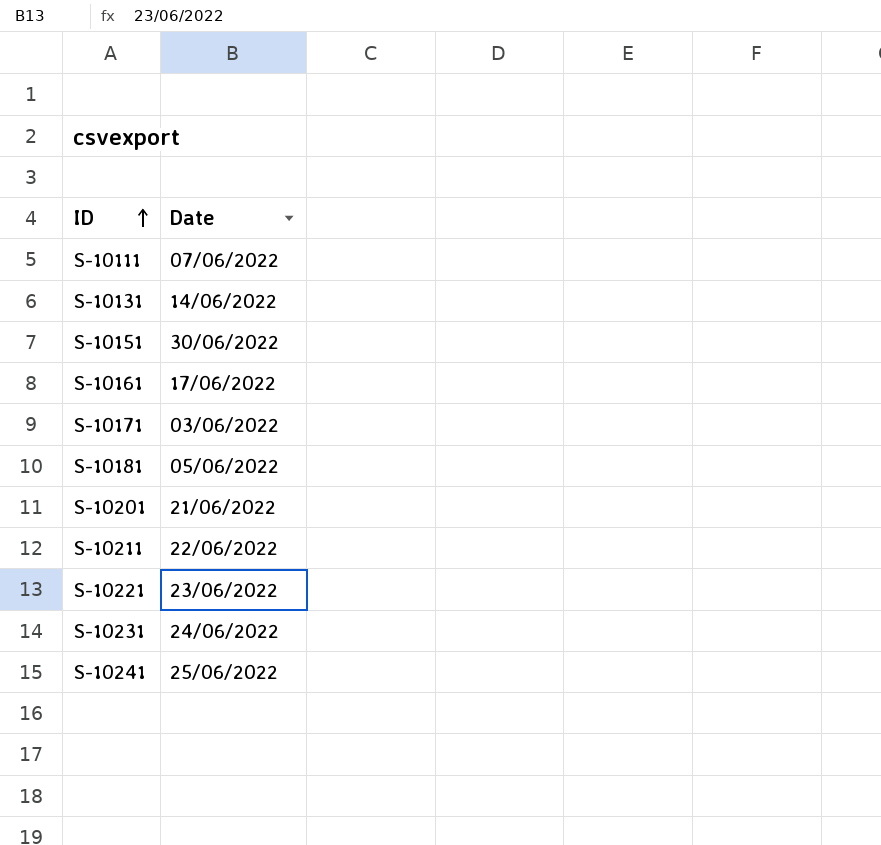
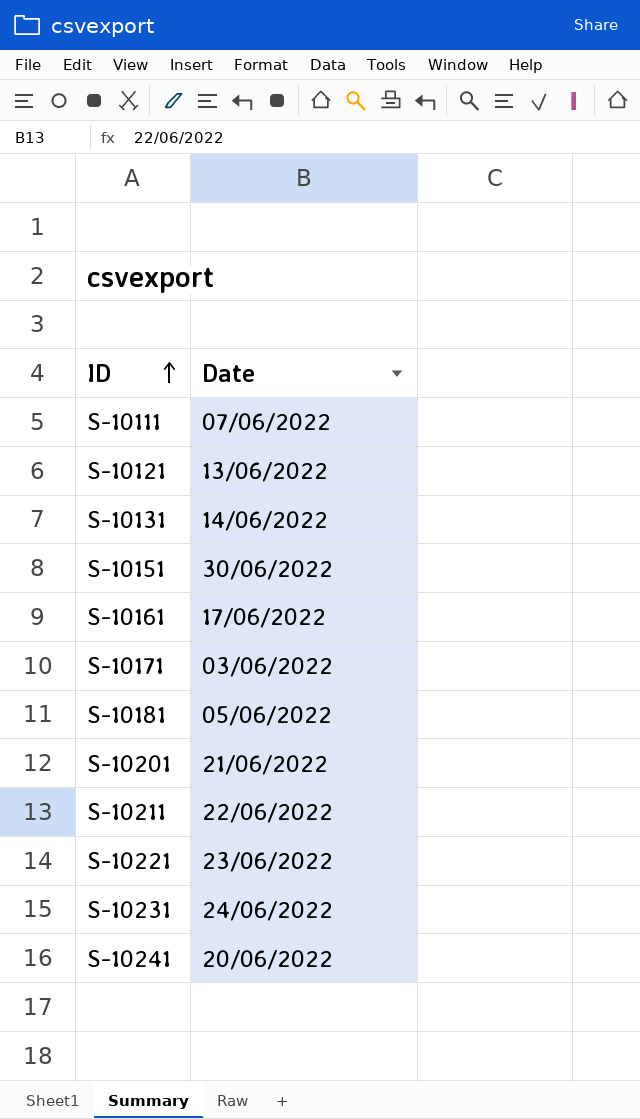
row S-10121: none -> 13/06/2022
S-10241 | Date: 25/06/2022 -> 20/06/2022

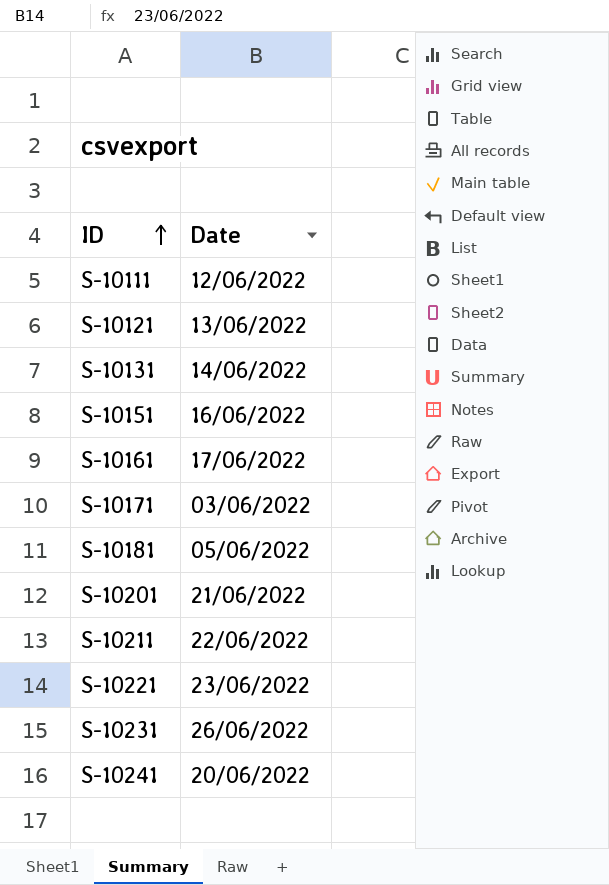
S-10111 | Date: 07/06/2022 -> 12/06/2022
S-10151 | Date: 30/06/2022 -> 16/06/2022
S-10231 | Date: 24/06/2022 -> 26/06/2022

